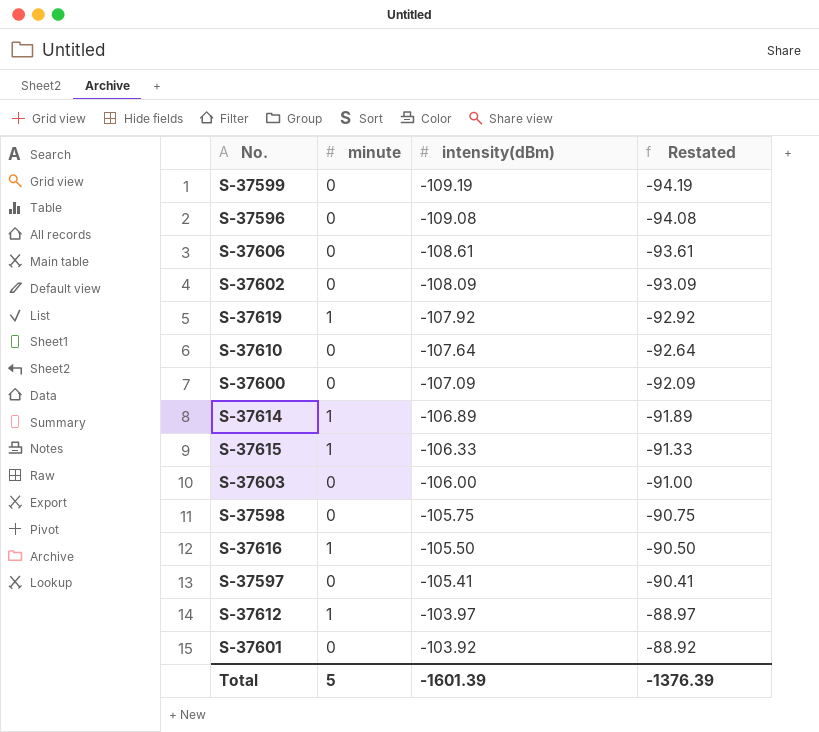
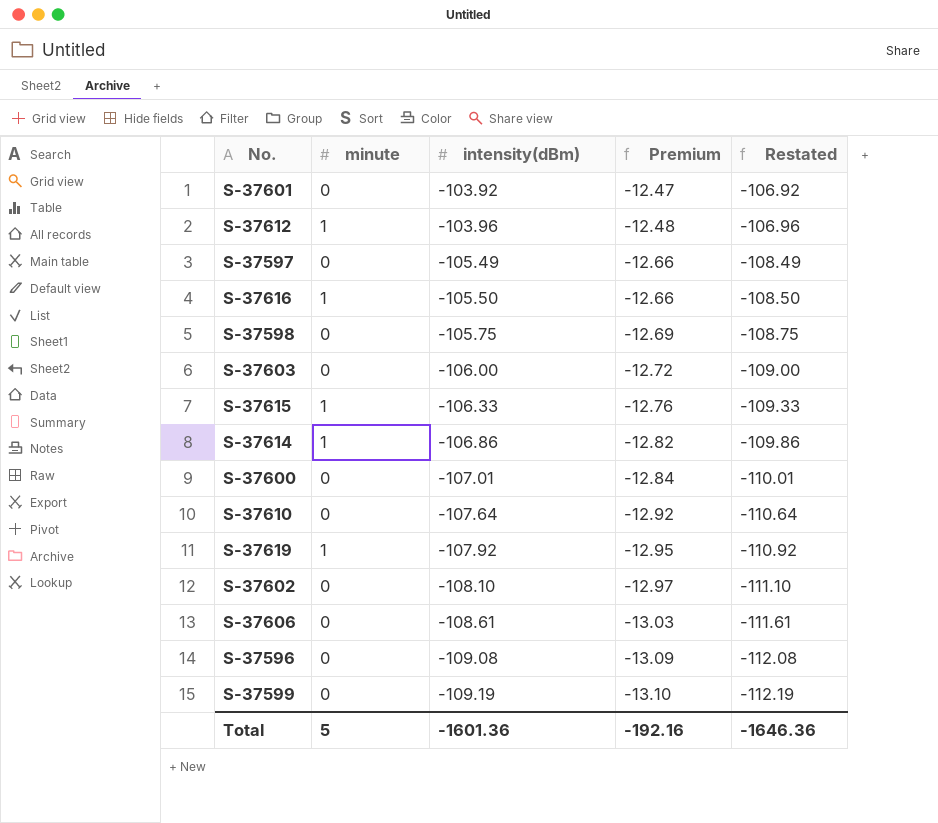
row order: intensity(dBm) ascending -> intensity(dBm) descending
column Premium | formula: none -> [intensity(dBm)] * 0.12
column Restated | formula: [intensity(dBm)] + 15 -> [intensity(dBm)] - 3
S-37612 | intensity(dBm): -103.97 -> -103.96
S-37597 | intensity(dBm): -105.41 -> -105.49
S-37614 | intensity(dBm): -106.89 -> -106.86
S-37600 | intensity(dBm): -107.09 -> -107.01
S-37602 | intensity(dBm): -108.09 -> -108.10
Total | intensity(dBm): -1601.39 -> -1601.36
Total | Restated: -1376.39 -> -1646.36

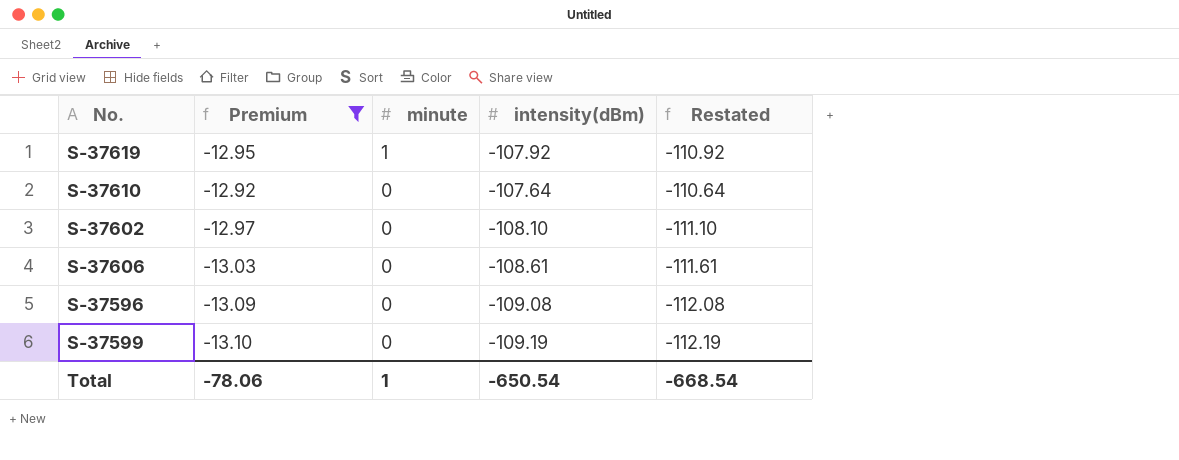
filter: none -> Premium <= -12.92
row order: intensity(dBm) descending -> minute descending
column Premium | position: 4 -> 2
Total | Premium: -192.16 -> -78.06
Total | minute: 5 -> 1
Total | intensity(dBm): -1601.36 -> -650.54
Total | Restated: -1646.36 -> -668.54

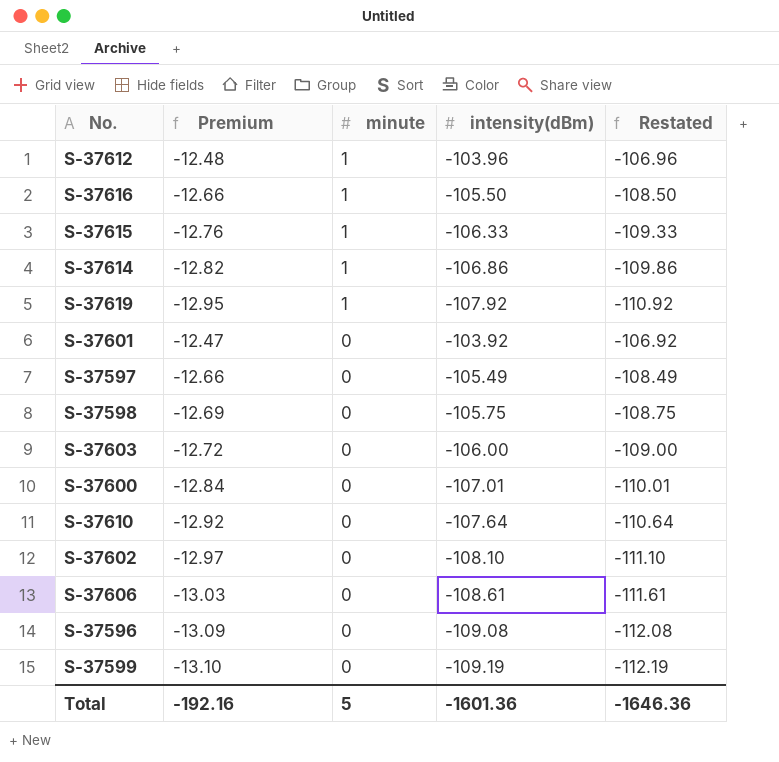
filter: Premium <= -12.92 -> none
Total | Premium: -78.06 -> -192.16
Total | minute: 1 -> 5
Total | intensity(dBm): -650.54 -> -1601.36
Total | Restated: -668.54 -> -1646.36

